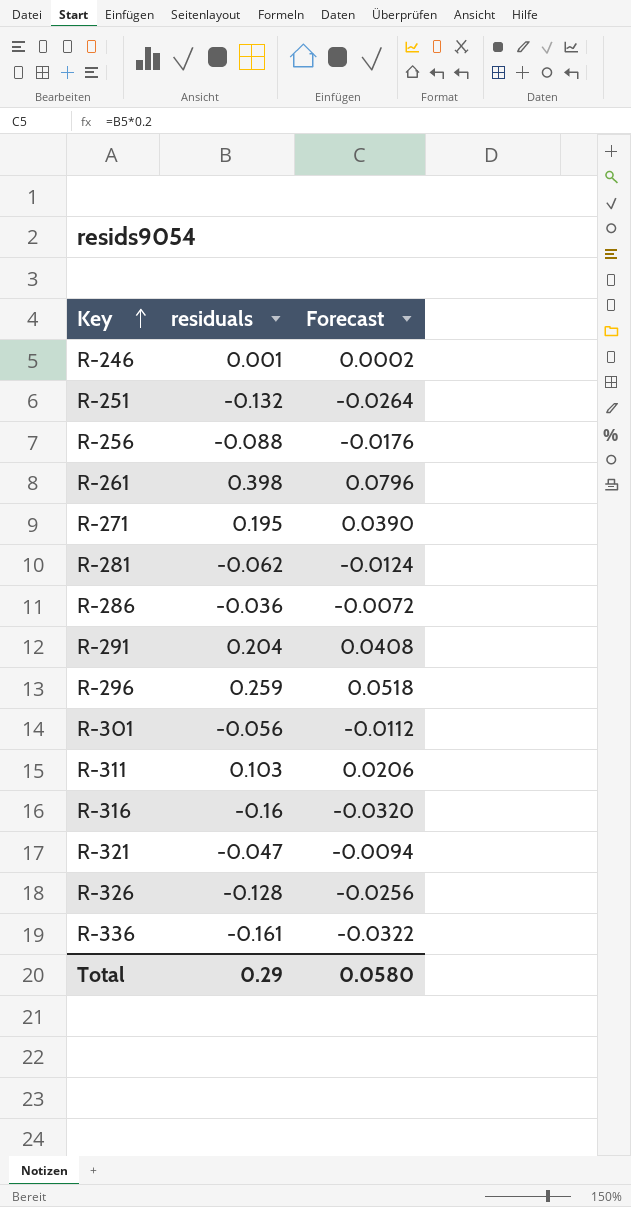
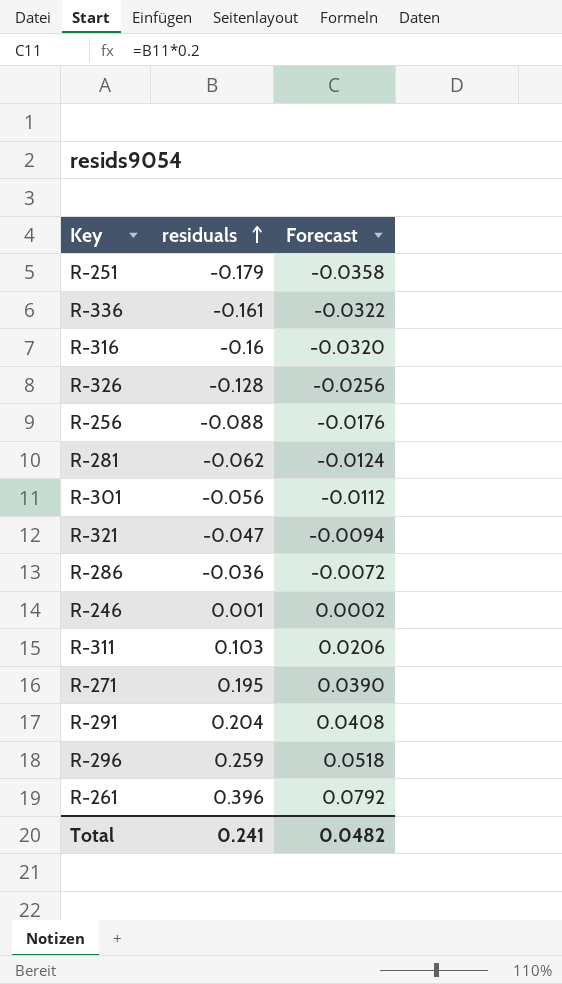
row order: Key ascending -> residuals ascending
R-251 | residuals: -0.132 -> -0.179
R-251 | Forecast: -0.0264 -> -0.0358
R-261 | residuals: 0.398 -> 0.396
R-261 | Forecast: 0.0796 -> 0.0792
Total | residuals: 0.29 -> 0.241
Total | Forecast: 0.0580 -> 0.0482

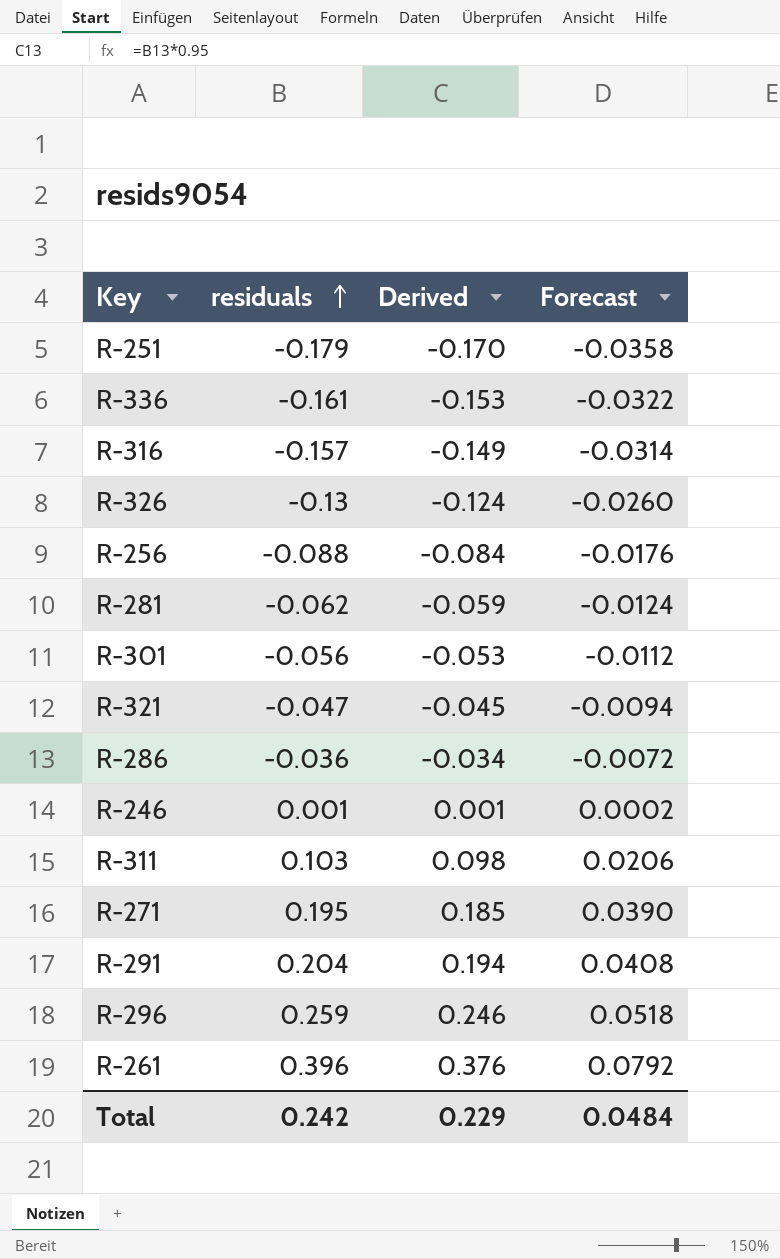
column Derived | formula: none -> [residuals] * 0.95
R-316 | residuals: -0.16 -> -0.157
R-316 | Forecast: -0.0320 -> -0.0314
R-326 | residuals: -0.128 -> -0.13
R-326 | Forecast: -0.0256 -> -0.0260
Total | residuals: 0.241 -> 0.242
Total | Forecast: 0.0482 -> 0.0484

